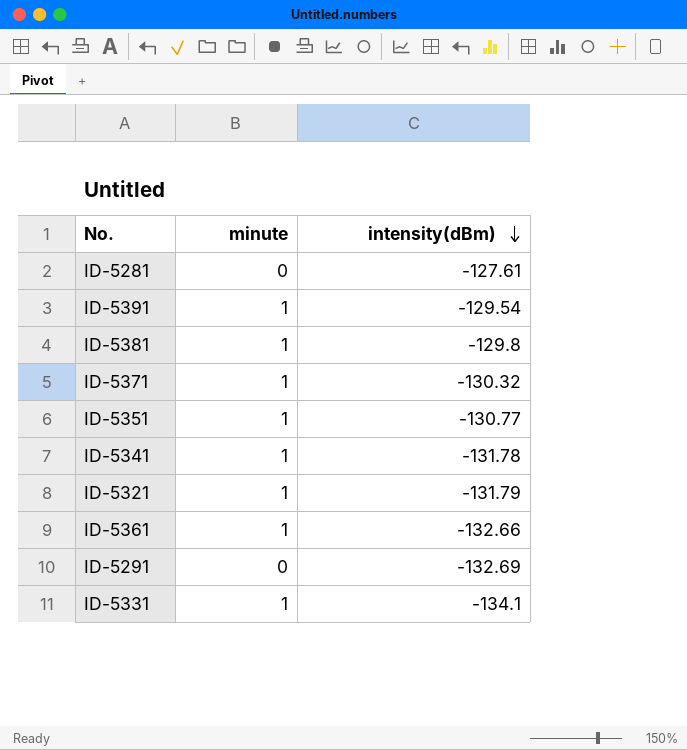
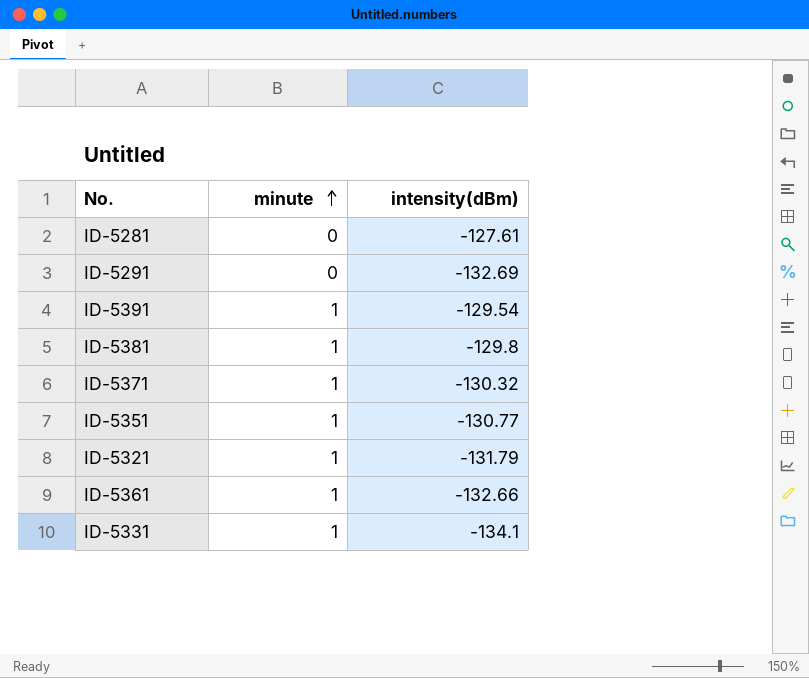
row order: intensity(dBm) descending -> minute ascending
row ID-5341: 1 | -131.78 -> none

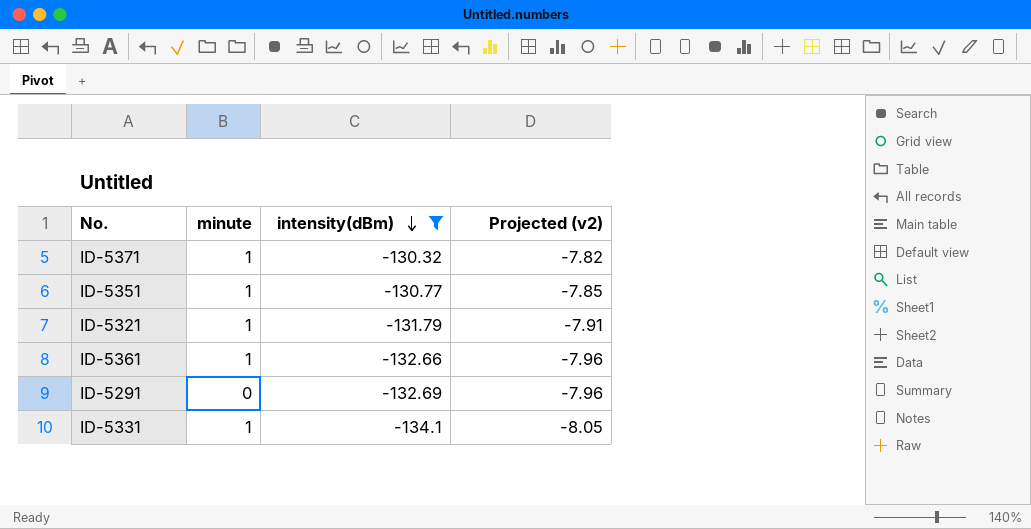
filter: none -> intensity(dBm) <= -130.32
row order: minute ascending -> intensity(dBm) descending
column Projected (v2) | formula: none -> [intensity(dBm)] * 0.06

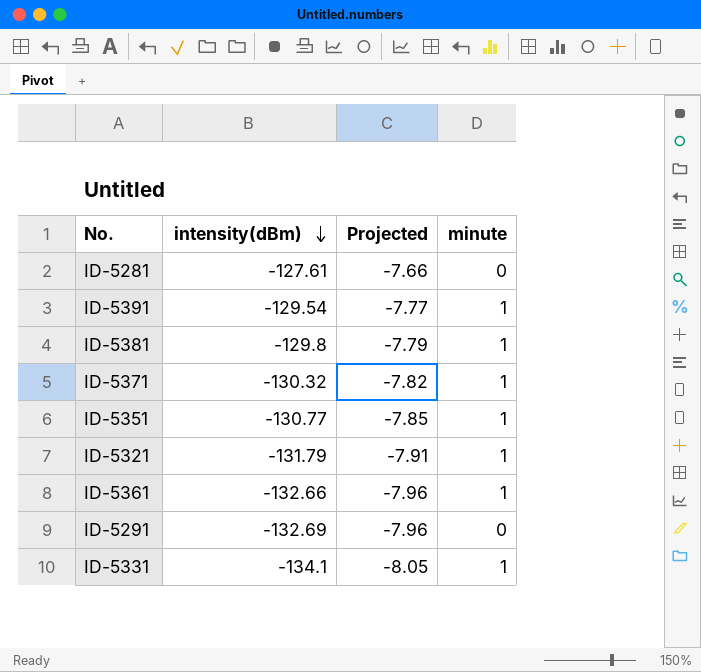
filter: intensity(dBm) <= -130.32 -> none
column name: Projected (v2) -> Projected
column minute | position: 2 -> 4

